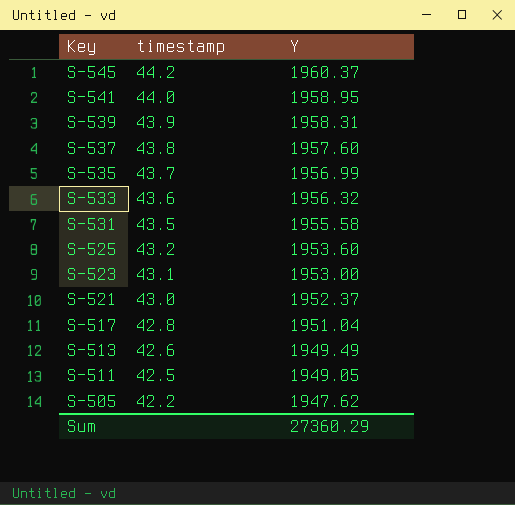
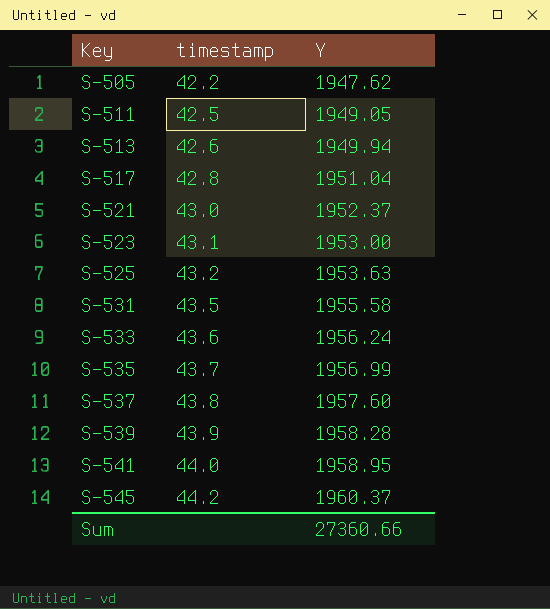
row order: Key descending -> Key ascending
S-513 | Y: 1949.49 -> 1949.94
S-525 | Y: 1953.60 -> 1953.63
S-533 | Y: 1956.32 -> 1956.24
S-539 | Y: 1958.31 -> 1958.28
Sum | Y: 27360.29 -> 27360.66

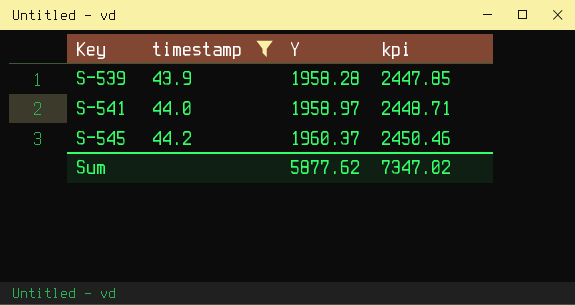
filter: none -> timestamp >= 43.9
column kpi | formula: none -> [Y] * 1.25
S-541 | Y: 1958.95 -> 1958.97
Sum | Y: 27360.66 -> 5877.62

